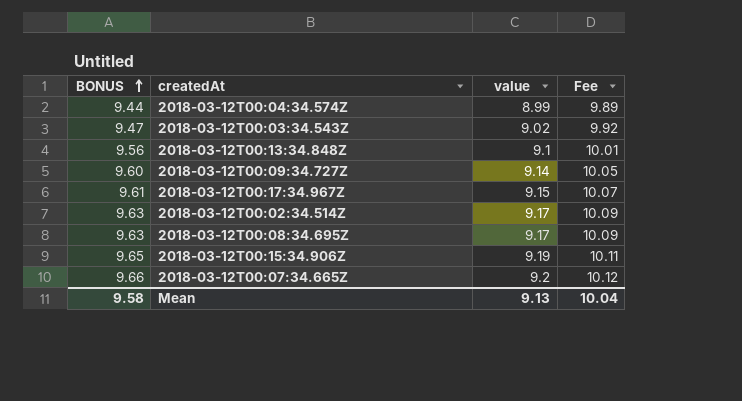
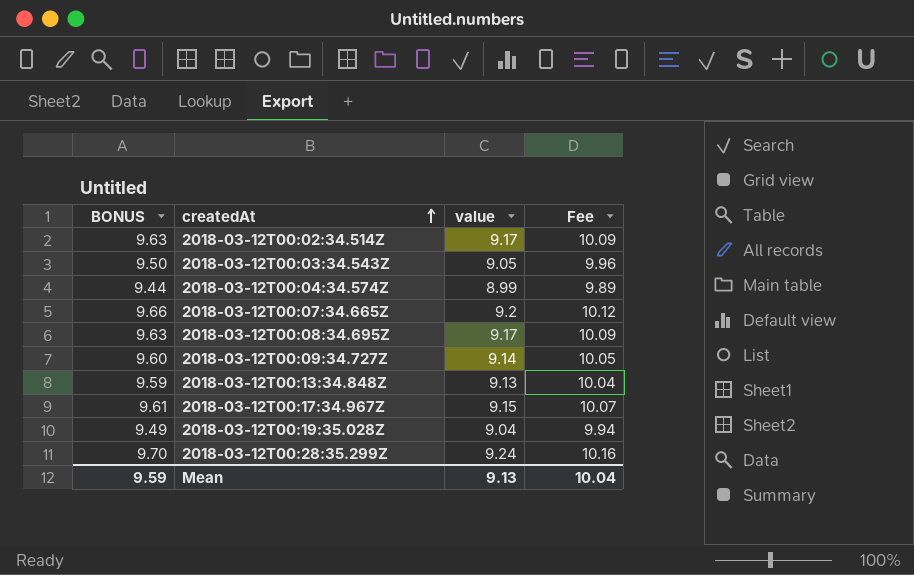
row order: BONUS ascending -> createdAt ascending
row 2018-03-12T00:15:34.906Z: 9.65 | 9.19 | 10.11 -> none
2018-03-12T00:03:34.543Z | BONUS: 9.47 -> 9.50
2018-03-12T00:03:34.543Z | value: 9.02 -> 9.05
2018-03-12T00:03:34.543Z | Fee: 9.92 -> 9.96
2018-03-12T00:13:34.848Z | BONUS: 9.56 -> 9.59
2018-03-12T00:13:34.848Z | value: 9.1 -> 9.13
2018-03-12T00:13:34.848Z | Fee: 10.01 -> 10.04
row 2018-03-12T00:19:35.028Z: none -> 9.49 | 9.04 | 9.94
row 2018-03-12T00:28:35.299Z: none -> 9.70 | 9.24 | 10.16
Mean | BONUS: 9.58 -> 9.59

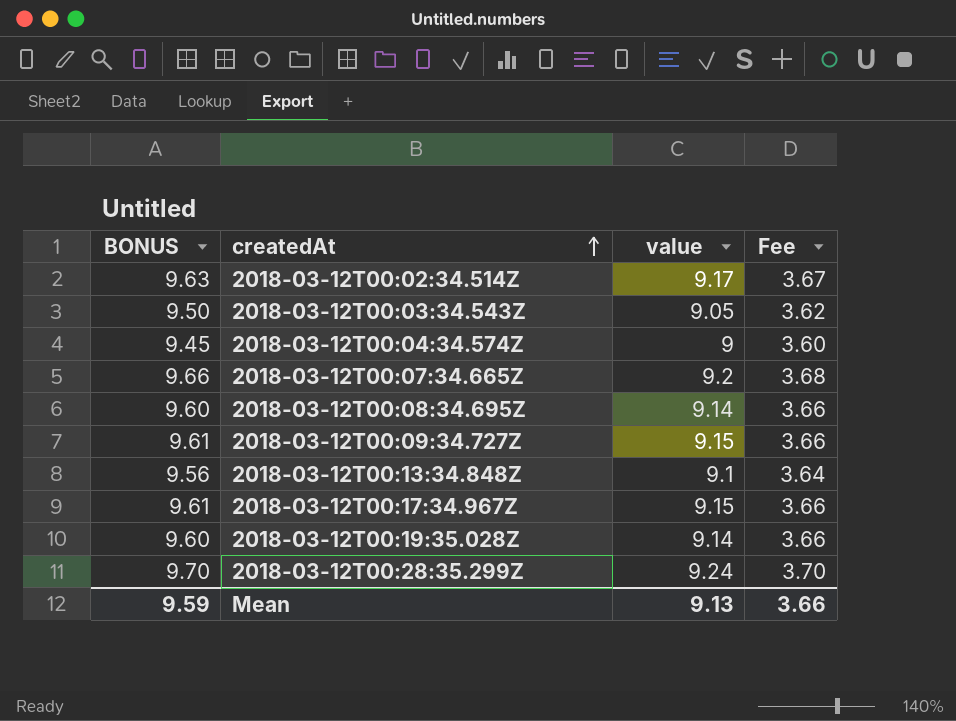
column Fee | formula: [value] * 1.1 -> [value] * 0.4
2018-03-12T00:04:34.574Z | BONUS: 9.44 -> 9.45
2018-03-12T00:04:34.574Z | value: 8.99 -> 9
2018-03-12T00:08:34.695Z | BONUS: 9.63 -> 9.60
2018-03-12T00:08:34.695Z | value: 9.17 -> 9.14
2018-03-12T00:09:34.727Z | BONUS: 9.60 -> 9.61
2018-03-12T00:09:34.727Z | value: 9.14 -> 9.15
2018-03-12T00:13:34.848Z | BONUS: 9.59 -> 9.56
2018-03-12T00:13:34.848Z | value: 9.13 -> 9.1
2018-03-12T00:19:35.028Z | BONUS: 9.49 -> 9.60
2018-03-12T00:19:35.028Z | value: 9.04 -> 9.14
Mean | Fee: 10.04 -> 3.66

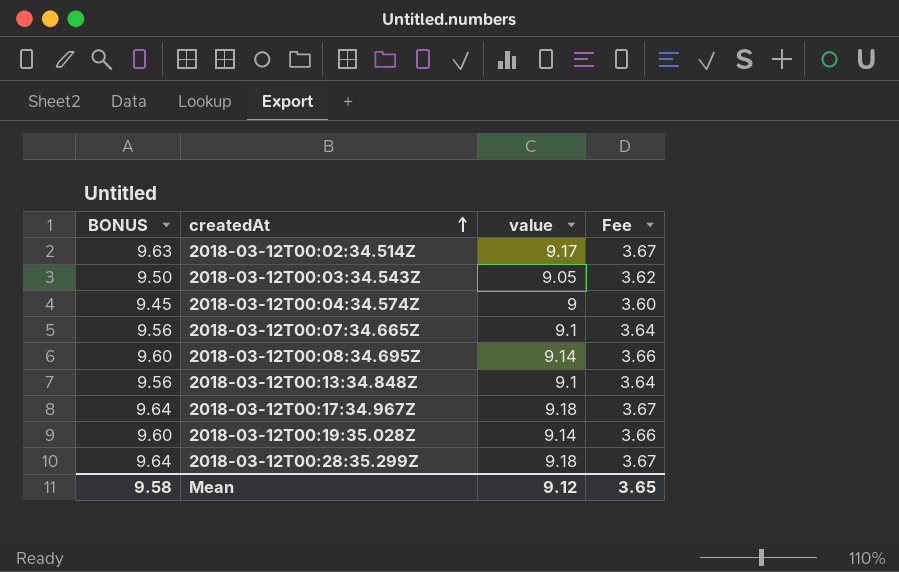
row 2018-03-12T00:09:34.727Z: 9.61 | 9.15 | 3.66 -> none
2018-03-12T00:07:34.665Z | BONUS: 9.66 -> 9.56
2018-03-12T00:07:34.665Z | value: 9.2 -> 9.1
2018-03-12T00:07:34.665Z | Fee: 3.68 -> 3.64
2018-03-12T00:17:34.967Z | BONUS: 9.61 -> 9.64
2018-03-12T00:17:34.967Z | value: 9.15 -> 9.18
2018-03-12T00:17:34.967Z | Fee: 3.66 -> 3.67
2018-03-12T00:28:35.299Z | BONUS: 9.70 -> 9.64
2018-03-12T00:28:35.299Z | value: 9.24 -> 9.18
2018-03-12T00:28:35.299Z | Fee: 3.70 -> 3.67
Mean | BONUS: 9.59 -> 9.58
Mean | value: 9.13 -> 9.12
Mean | Fee: 3.66 -> 3.65

